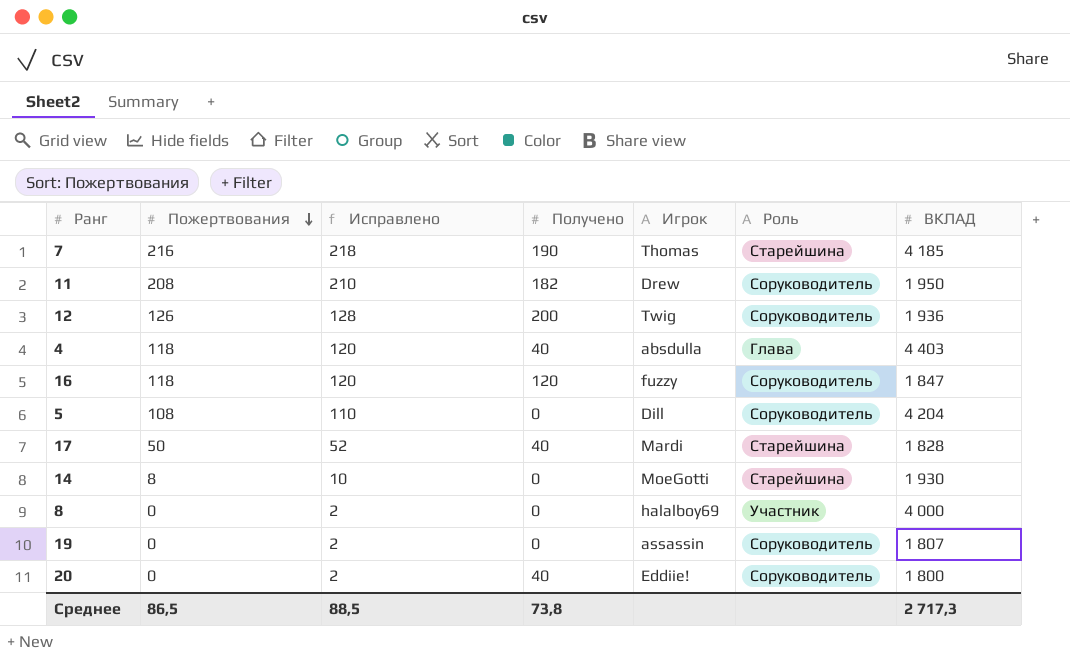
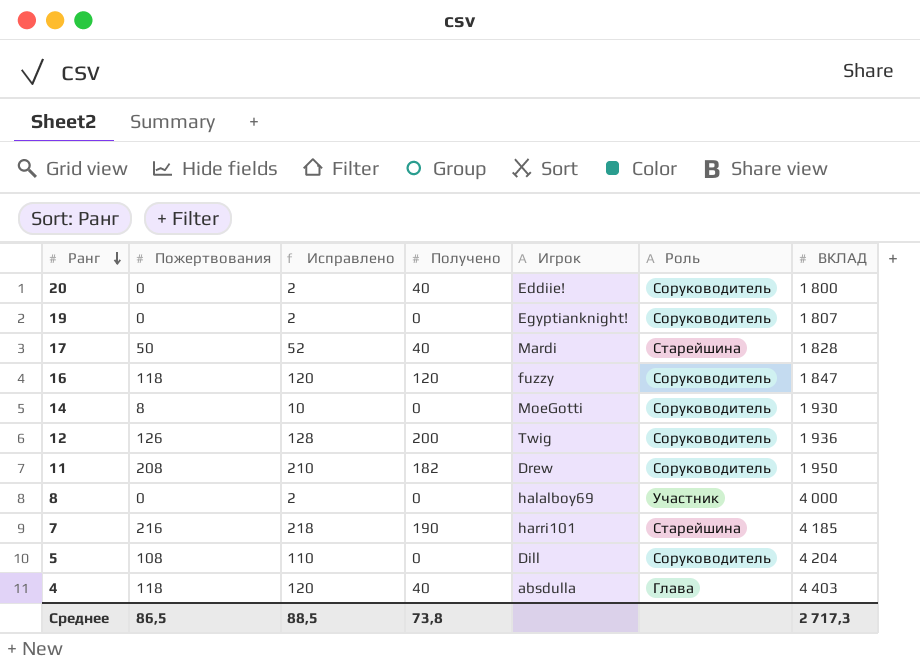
row order: Пожертвования descending -> Ранг descending
19 | Игрок: assassin -> Egyptianknight!
14 | Роль: Старейшина -> Соруководитель
7 | Игрок: Thomas -> harri101

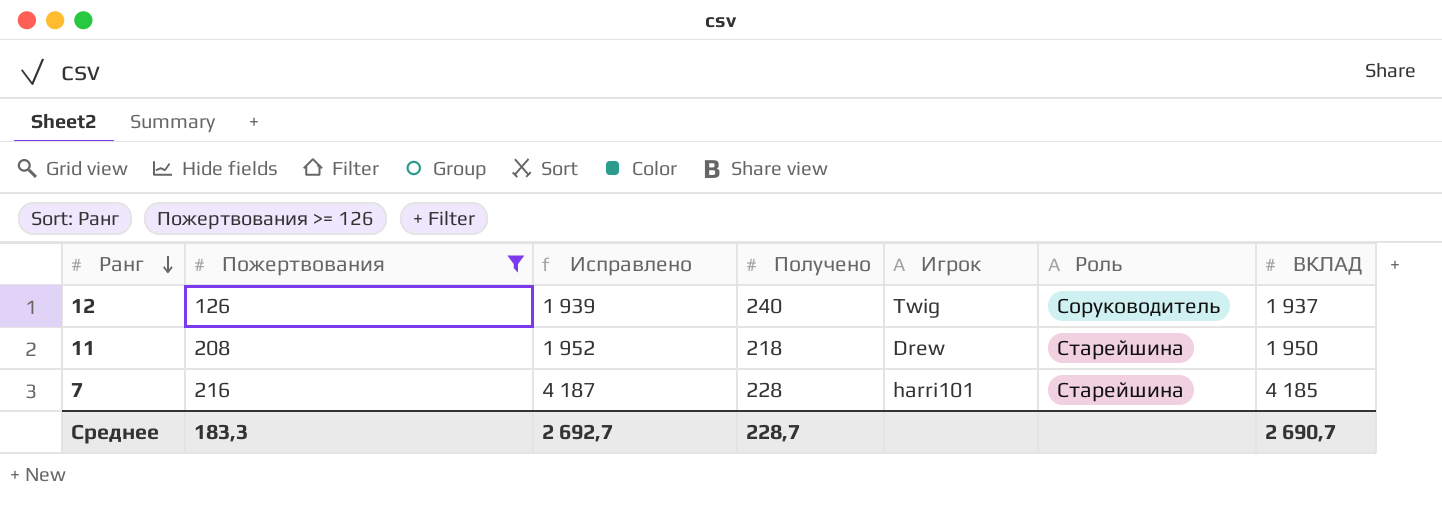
filter: none -> Пожертвования >= 126
column Исправлено | formula: [Пожертвования] + 2 -> [ВКЛАД] + 2
12 | Получено: 200 -> 240
12 | ВКЛАД: 1 936 -> 1 937
11 | Получено: 182 -> 218
11 | Роль: Соруководитель -> Старейшина
7 | Получено: 190 -> 228
Среднее | Пожертвования: 86,5 -> 183,3
Среднее | Исправлено: 88,5 -> 2 692,7
Среднее | Получено: 73,8 -> 228,7
Среднее | ВКЛАД: 2 717,3 -> 2 690,7

